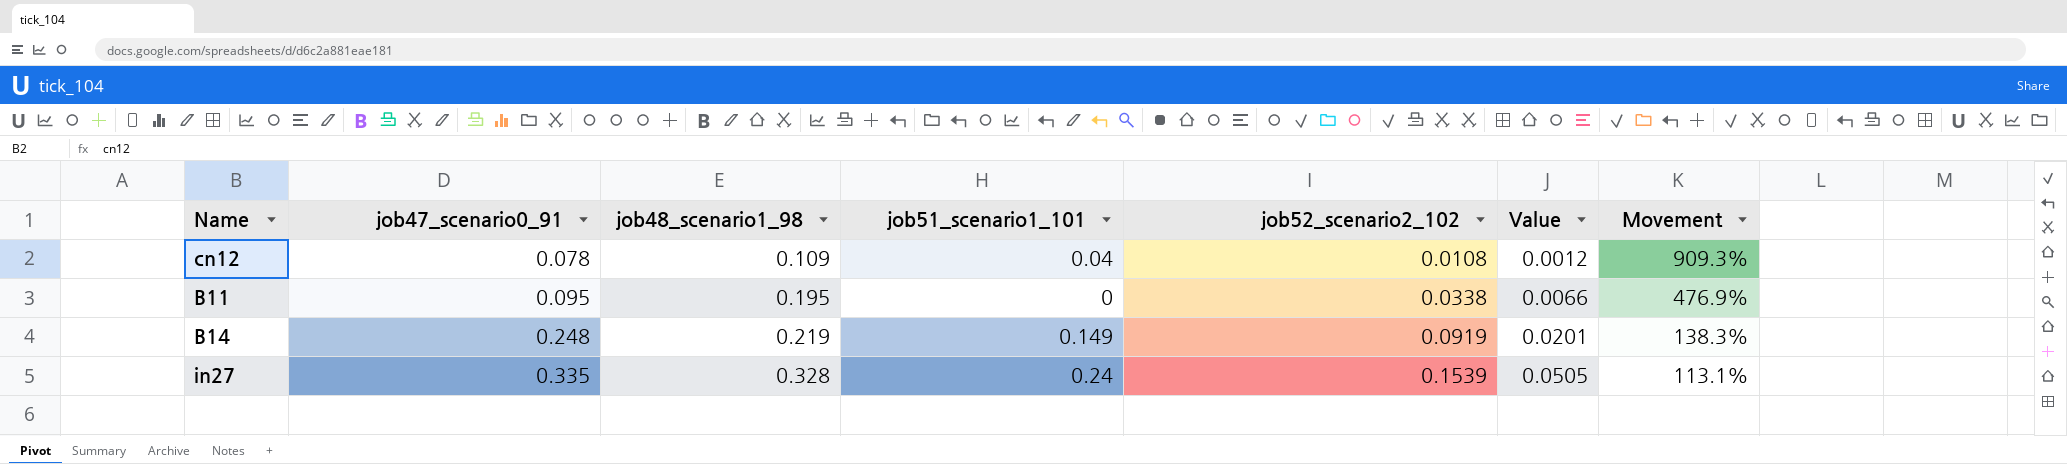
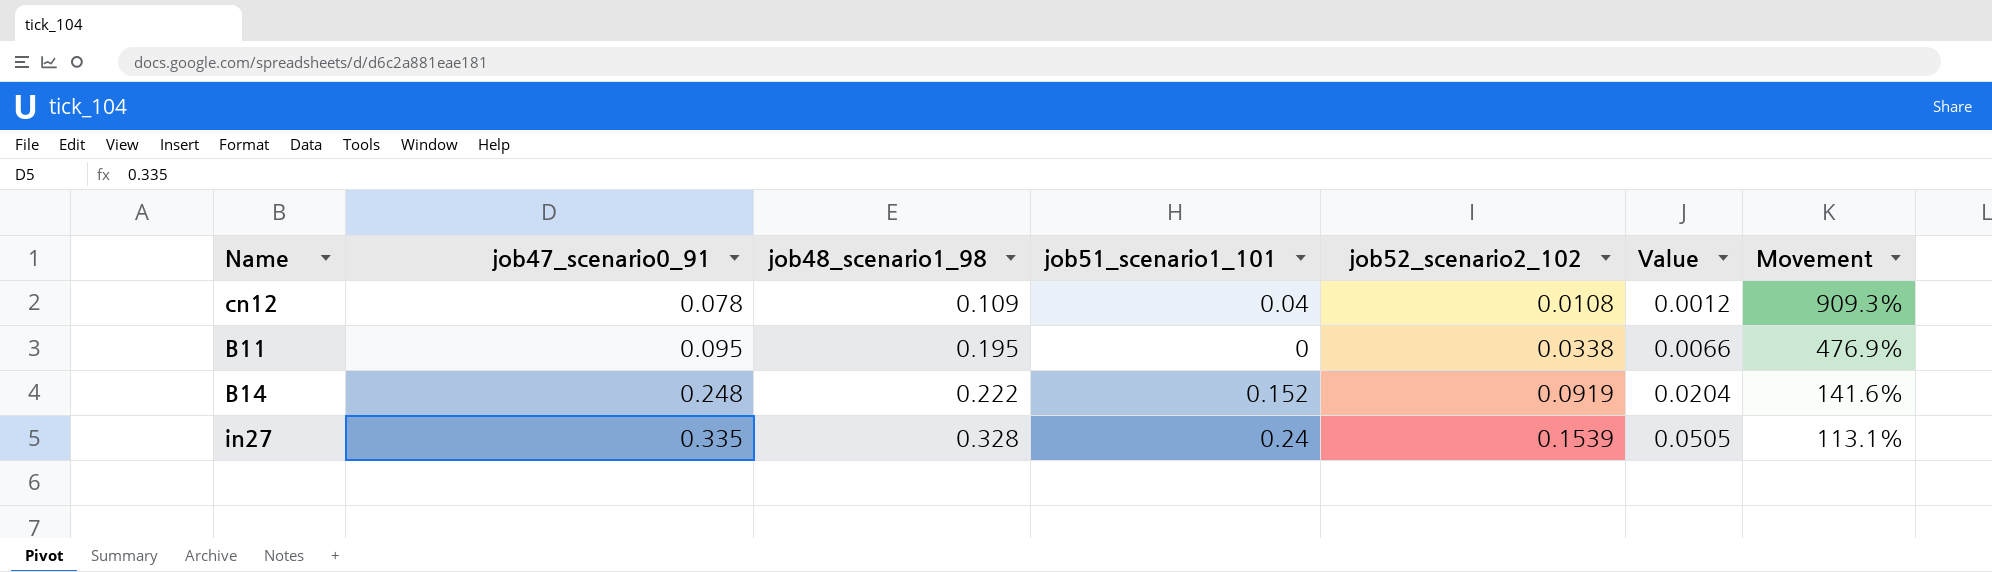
B14 | job48_scenario1_98: 0.219 -> 0.222
B14 | job51_scenario1_101: 0.149 -> 0.152
B14 | Value: 0.0201 -> 0.0204
B14 | Movement: 138.3% -> 141.6%

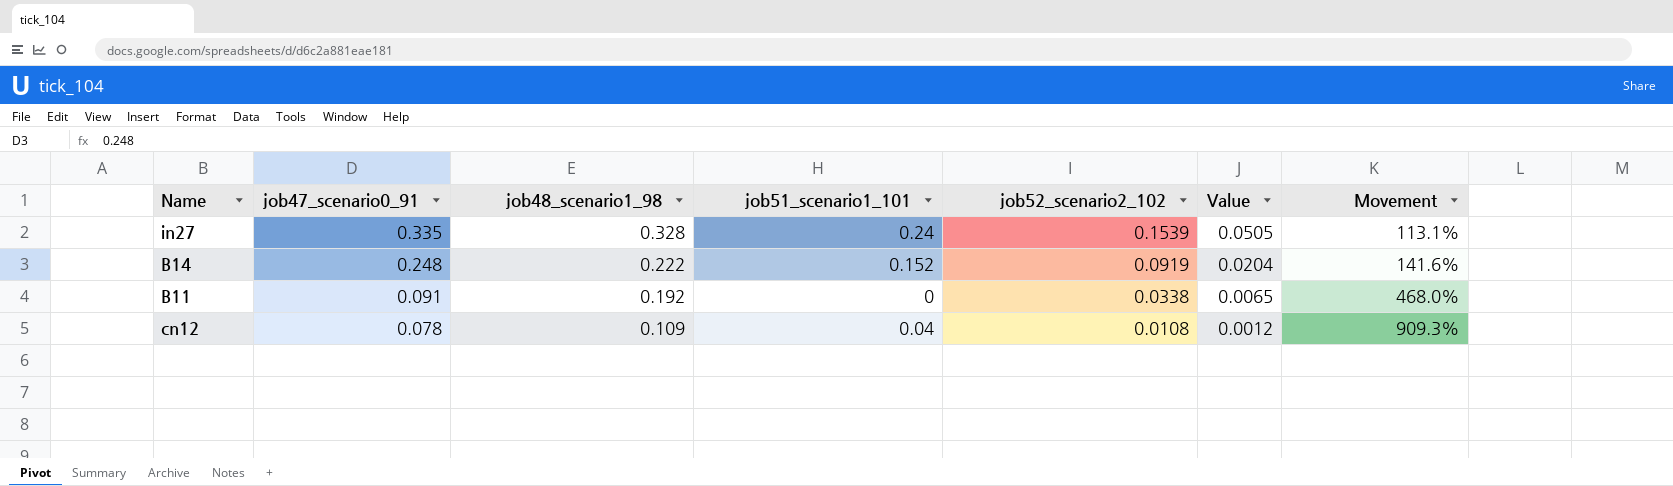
row order: job47_scenario0_91 ascending -> job47_scenario0_91 descending
B11 | job47_scenario0_91: 0.095 -> 0.091
B11 | job48_scenario1_98: 0.195 -> 0.192
B11 | Value: 0.0066 -> 0.0065
B11 | Movement: 476.9% -> 468.0%

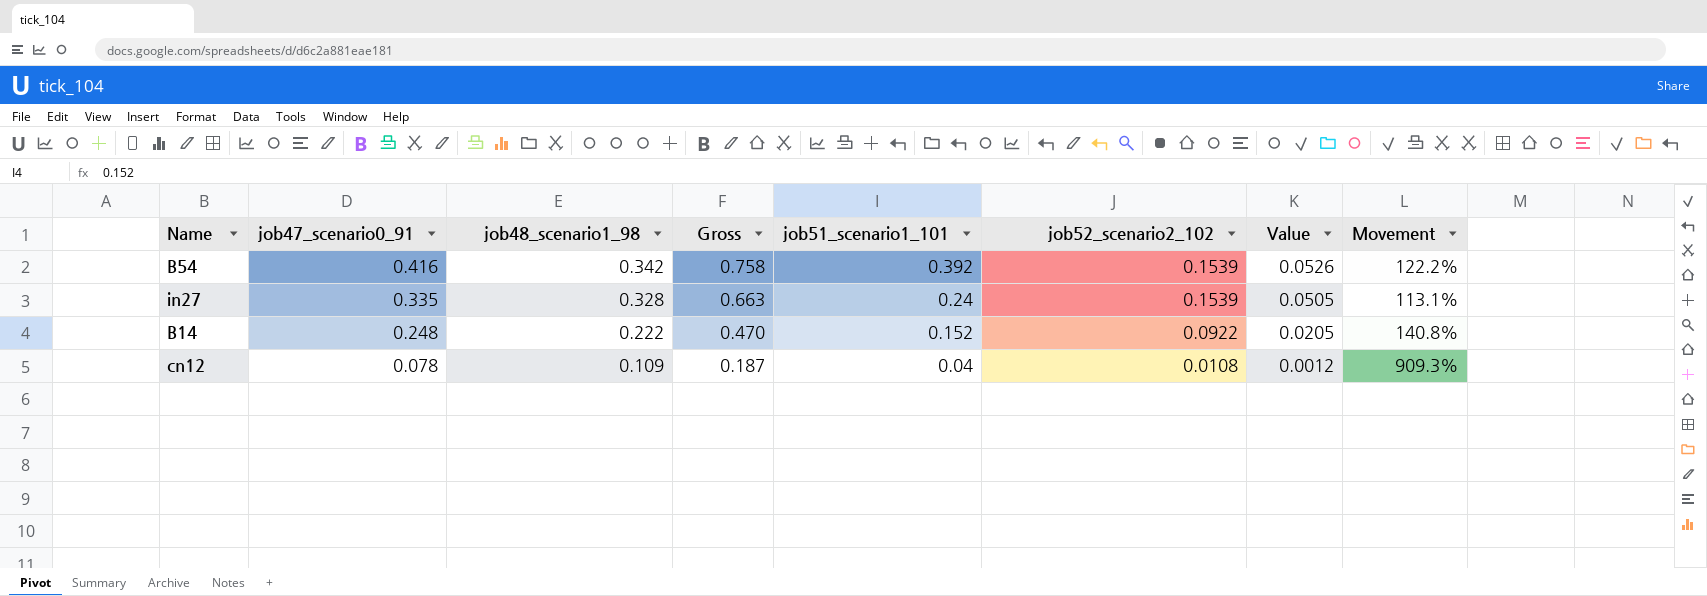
column Gross | formula: none -> [job47_scenario0_91] + [job48_scenario1_98]
row B11: 0.091 | 0.192 | 0 | 0.0338 | 0.0065 | 468.0% -> none
row B54: none -> 0.416 | 0.342 | 0.758 | 0.392 | 0.1539 | 0.0526 | 122.2%
B14 | job52_scenario2_102: 0.0919 -> 0.0922
B14 | Value: 0.0204 -> 0.0205
B14 | Movement: 141.6% -> 140.8%

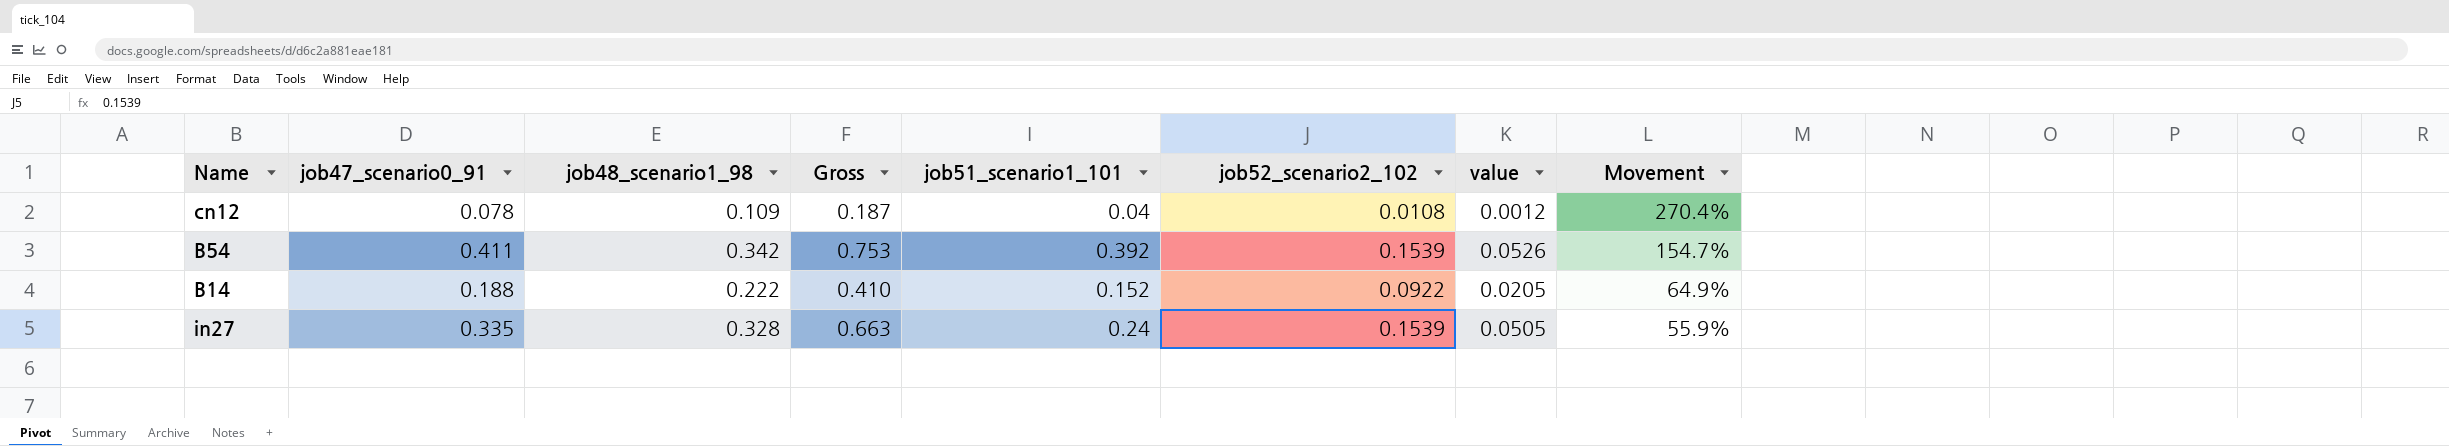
row order: job47_scenario0_91 descending -> Movement descending
column name: Value -> value
column Movement | formula: ([job48_scenario1_98] - [job52_scenario2_102]) / [job52_scenario2_102] -> ([job51_scenario1_101] - [job52_scenario2_102]) / [job52_scenario2_102]
B54 | job47_scenario0_91: 0.416 -> 0.411
B54 | Gross: 0.758 -> 0.753
B14 | job47_scenario0_91: 0.248 -> 0.188
B14 | Gross: 0.470 -> 0.410

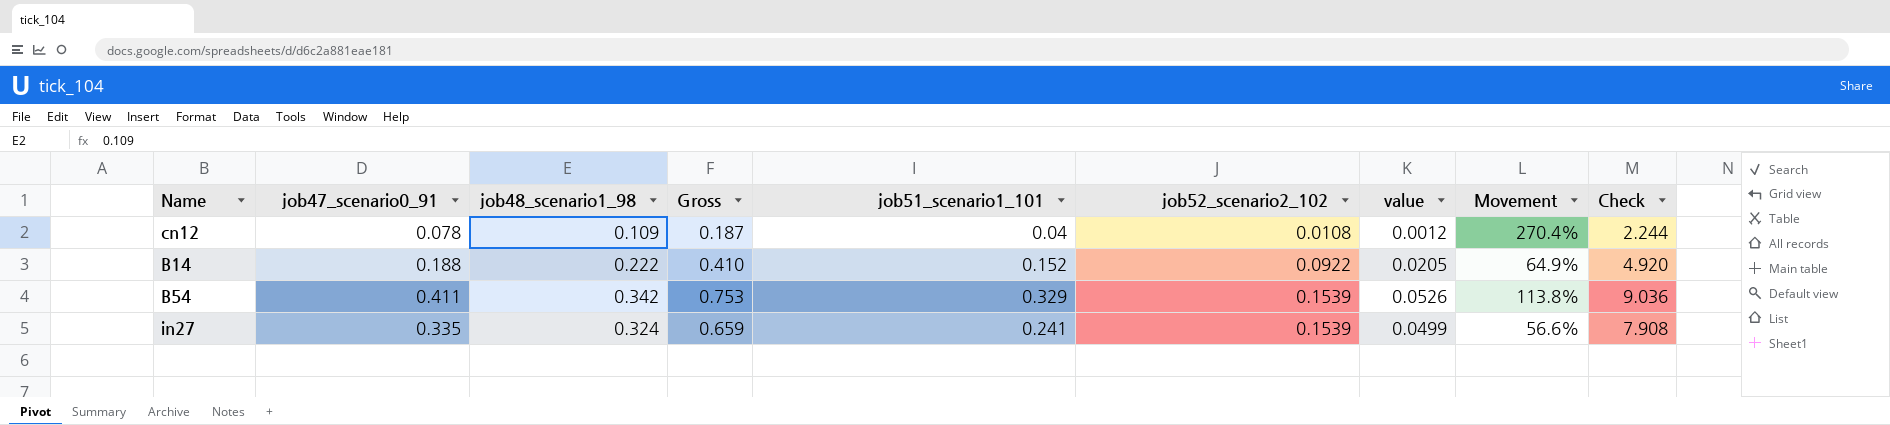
row order: Movement descending -> job52_scenario2_102 ascending
column Check | formula: none -> [Gross] * 12
B54 | job51_scenario1_101: 0.392 -> 0.329
B54 | Movement: 154.7% -> 113.8%
in27 | job48_scenario1_98: 0.328 -> 0.324
in27 | Gross: 0.663 -> 0.659
in27 | job51_scenario1_101: 0.24 -> 0.241
in27 | value: 0.0505 -> 0.0499
in27 | Movement: 55.9% -> 56.6%

